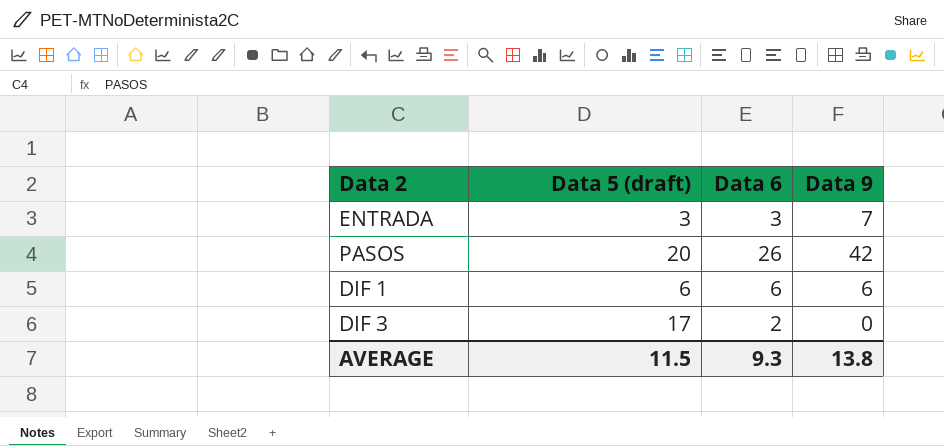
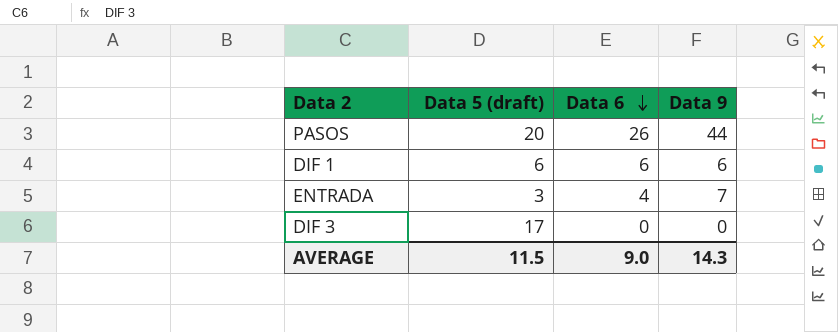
row order: none -> Data 6 descending
PASOS | Data 9: 42 -> 44
ENTRADA | Data 6: 3 -> 4
DIF 3 | Data 6: 2 -> 0
AVERAGE | Data 6: 9.3 -> 9.0
AVERAGE | Data 9: 13.8 -> 14.3

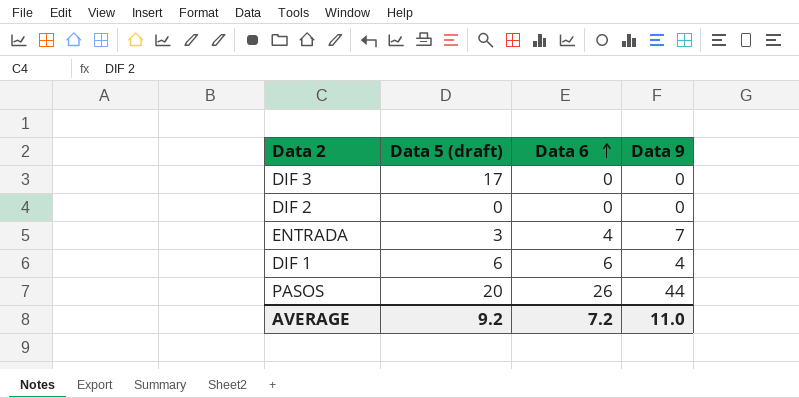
row order: Data 6 descending -> Data 6 ascending
row DIF 2: none -> 0 | 0 | 0
DIF 1 | Data 9: 6 -> 4
AVERAGE | Data 5 (draft): 11.5 -> 9.2
AVERAGE | Data 6: 9.0 -> 7.2
AVERAGE | Data 9: 14.3 -> 11.0

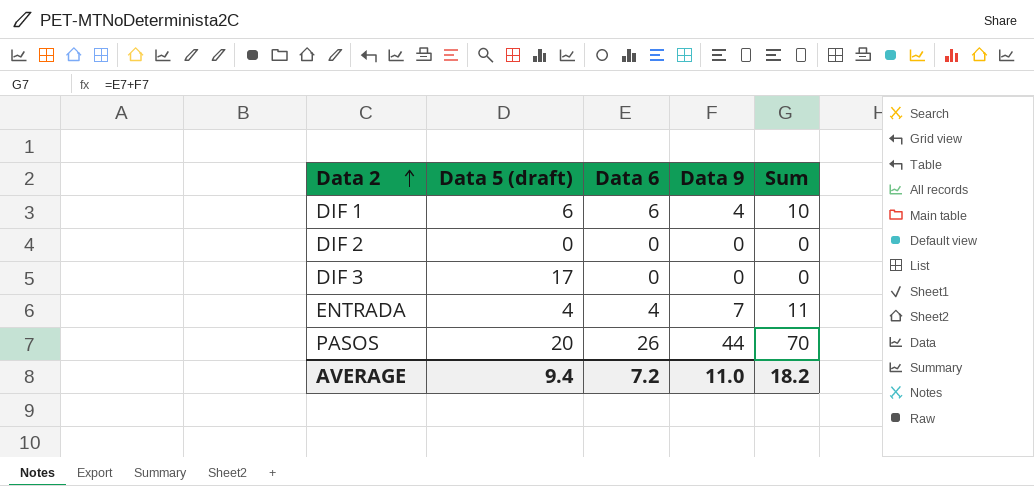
row order: Data 6 ascending -> Data 2 ascending
column Sum | formula: none -> [Data 6] + [Data 9]
ENTRADA | Data 5 (draft): 3 -> 4
AVERAGE | Data 5 (draft): 9.2 -> 9.4

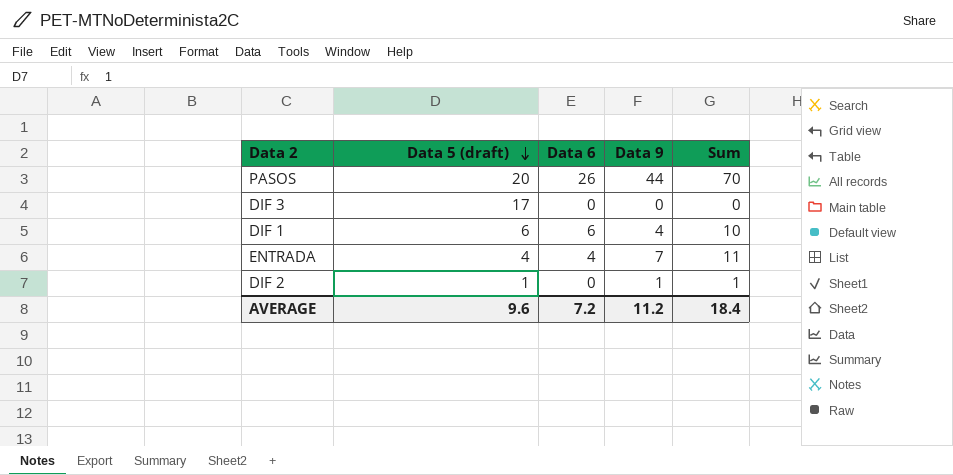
row order: Data 2 ascending -> Data 5 (draft) descending
DIF 2 | Data 5 (draft): 0 -> 1
DIF 2 | Data 9: 0 -> 1
DIF 2 | Sum: 0 -> 1
AVERAGE | Data 5 (draft): 9.4 -> 9.6
AVERAGE | Data 9: 11.0 -> 11.2
AVERAGE | Sum: 18.2 -> 18.4

